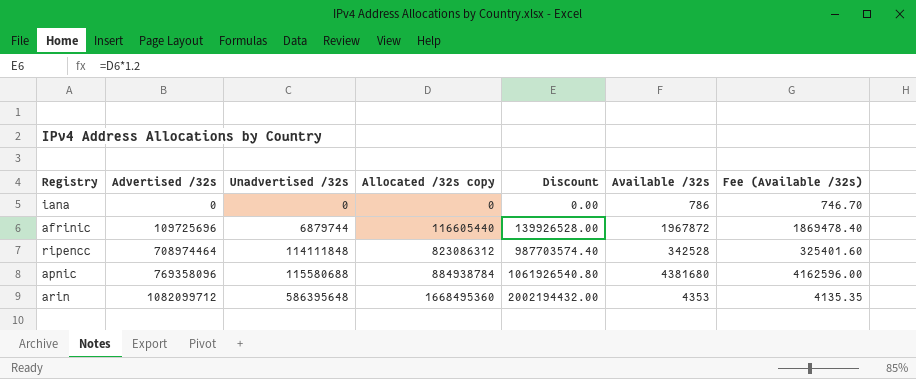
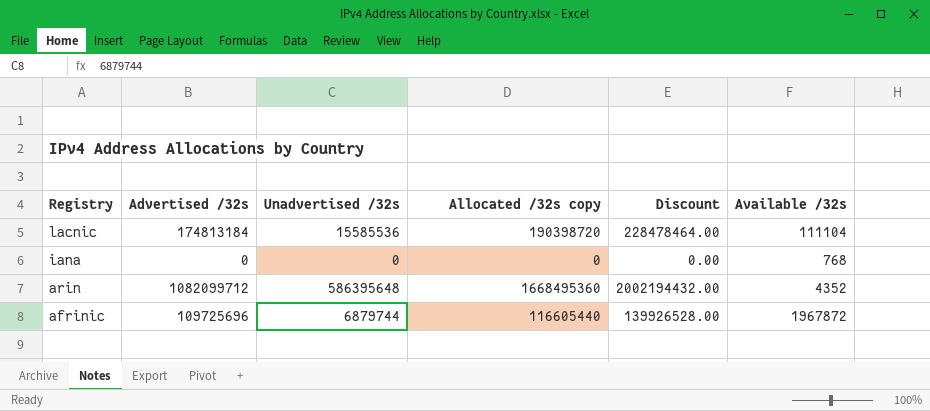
row order: Advertised /32s ascending -> Registry descending
column Fee (Available /32s) | formula: [Available /32s] * 0.95 -> none
row ripencc: 708974464 | 114111848 | 823086312 | 987703574.40 | 342528 | 325401.60 -> none
row apnic: 769358096 | 115580688 | 884938784 | 1061926540.80 | 4381680 | 4162596.00 -> none
row lacnic: none -> 174813184 | 15585536 | 190398720 | 228478464.00 | 111104
iana | Available /32s: 786 -> 768
arin | Available /32s: 4353 -> 4352

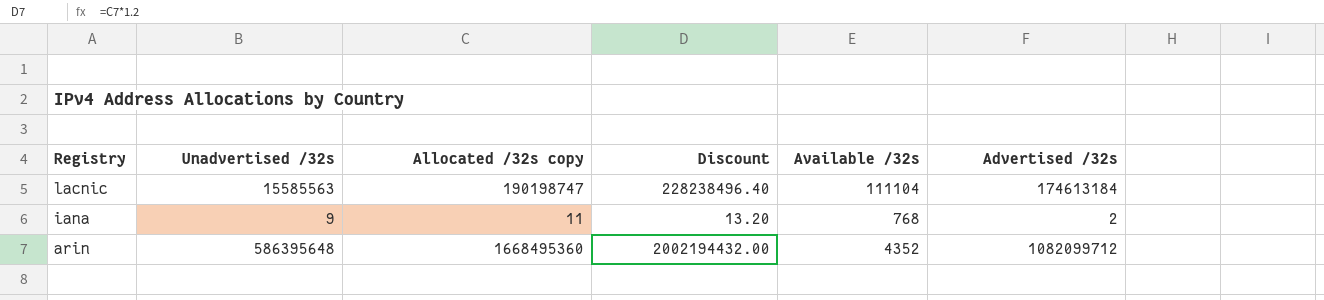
column Advertised /32s | position: 2 -> 6
row afrinic: 109725696 | 6879744 | 116605440 | 139926528.00 | 1967872 -> none
lacnic | Unadvertised /32s: 15585536 -> 15585563
lacnic | Allocated /32s copy: 190398720 -> 190198747
lacnic | Discount: 228478464.00 -> 228238496.40
lacnic | Advertised /32s: 174813184 -> 174613184
iana | Unadvertised /32s: 0 -> 9
iana | Allocated /32s copy: 0 -> 11
iana | Discount: 0.00 -> 13.20
iana | Advertised /32s: 0 -> 2

